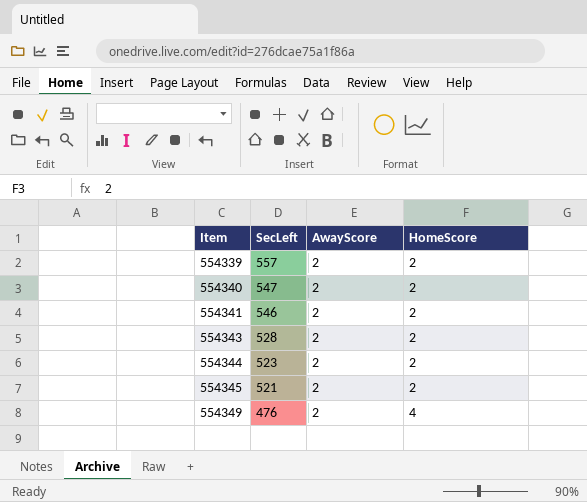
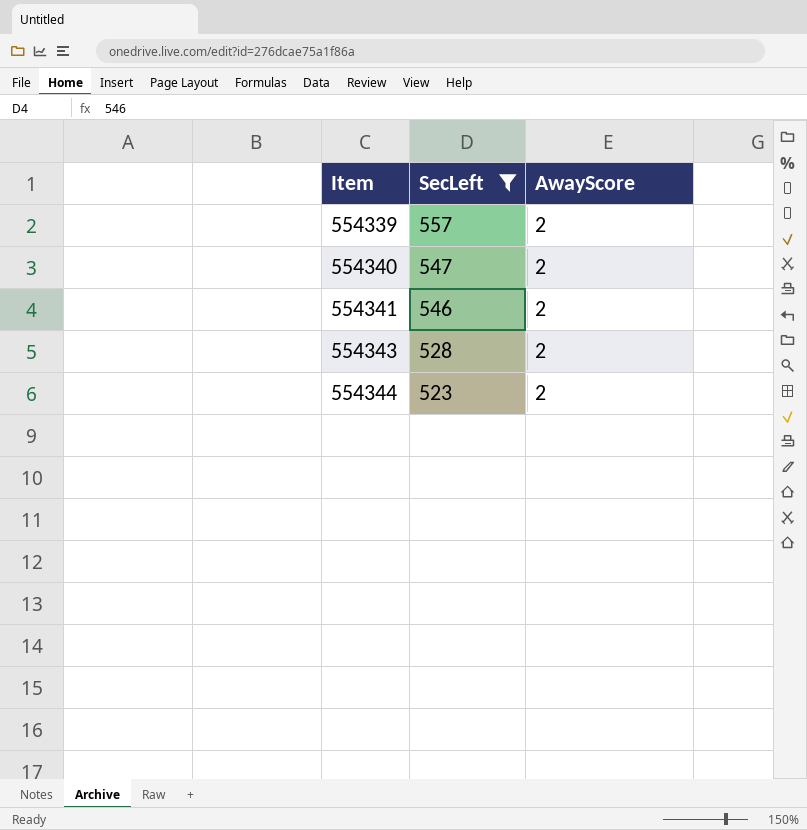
filter: none -> SecLeft >= 523
column HomeScore | position: 4 -> none

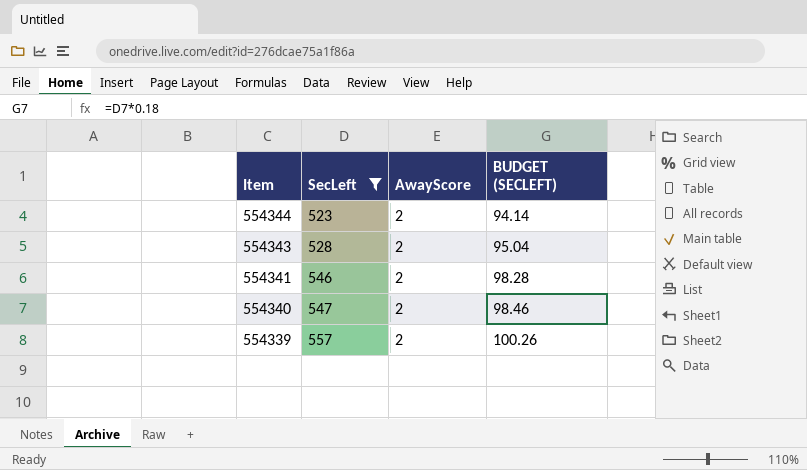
row order: Item ascending -> Item descending
column BUDGET (SECLEFT) | formula: none -> [SecLeft] * 0.18

